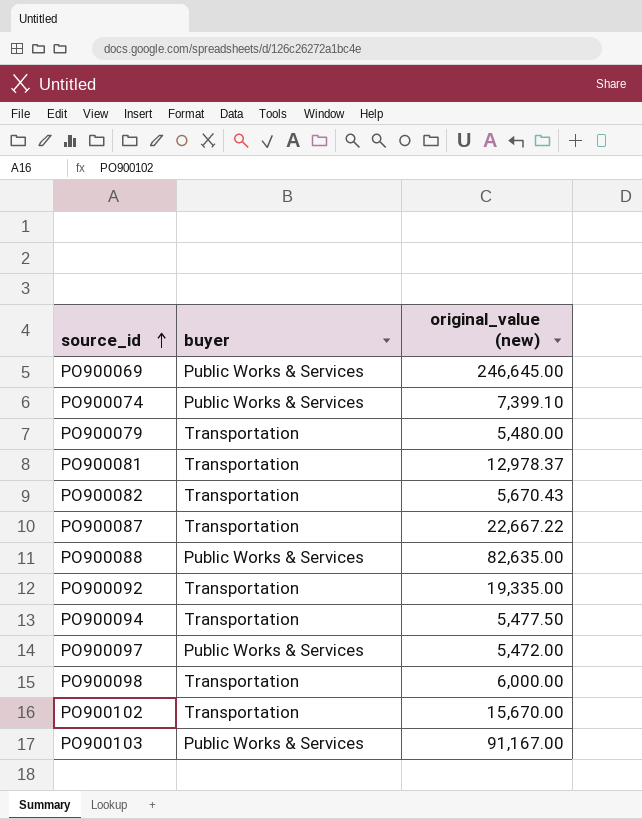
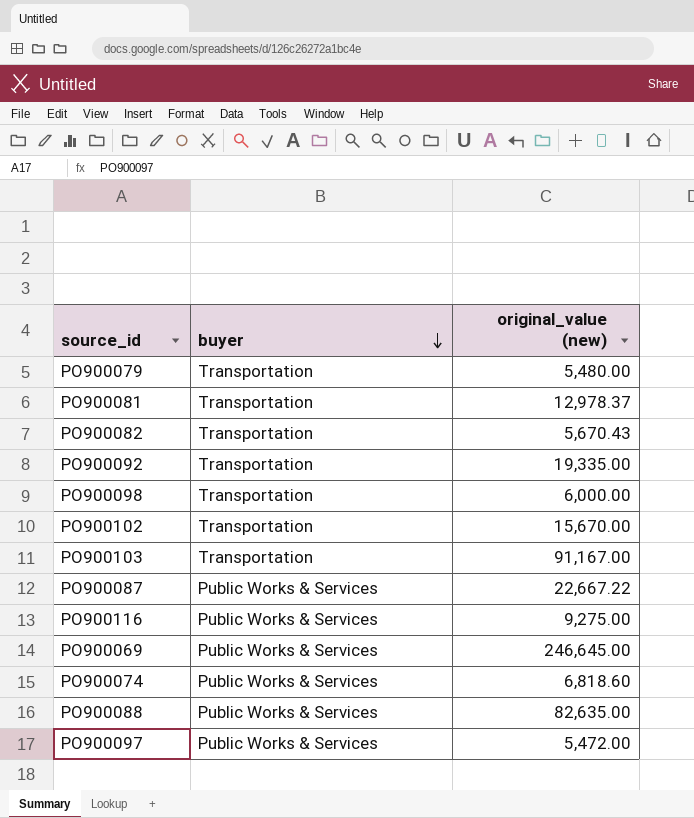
row order: source_id ascending -> buyer descending
row PO900094: Transportation | 5,477.50 -> none
PO900103 | buyer: Public Works & Services -> Transportation
PO900087 | buyer: Transportation -> Public Works & Services
row PO900116: none -> Public Works & Services | 9,275.00
PO900074 | original_value (new): 7,399.10 -> 6,818.60

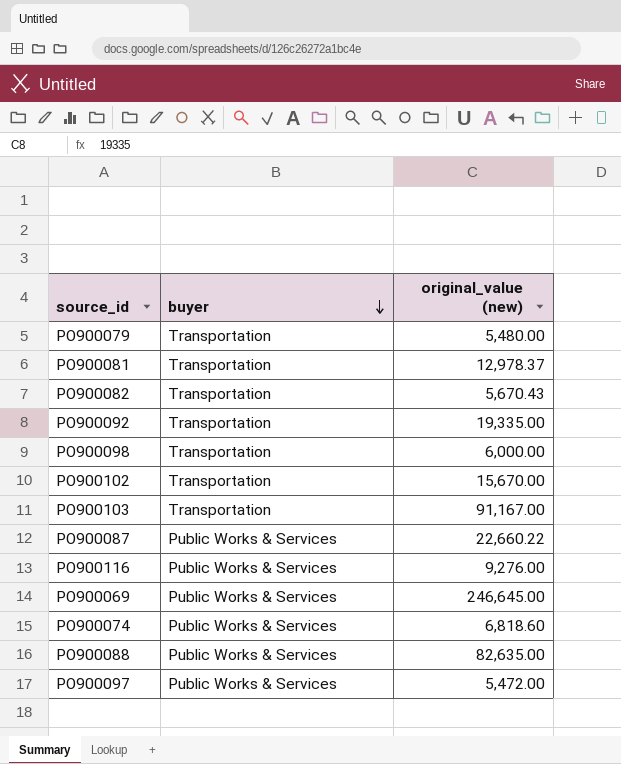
PO900087 | original_value (new): 22,667.22 -> 22,660.22
PO900116 | original_value (new): 9,275.00 -> 9,276.00

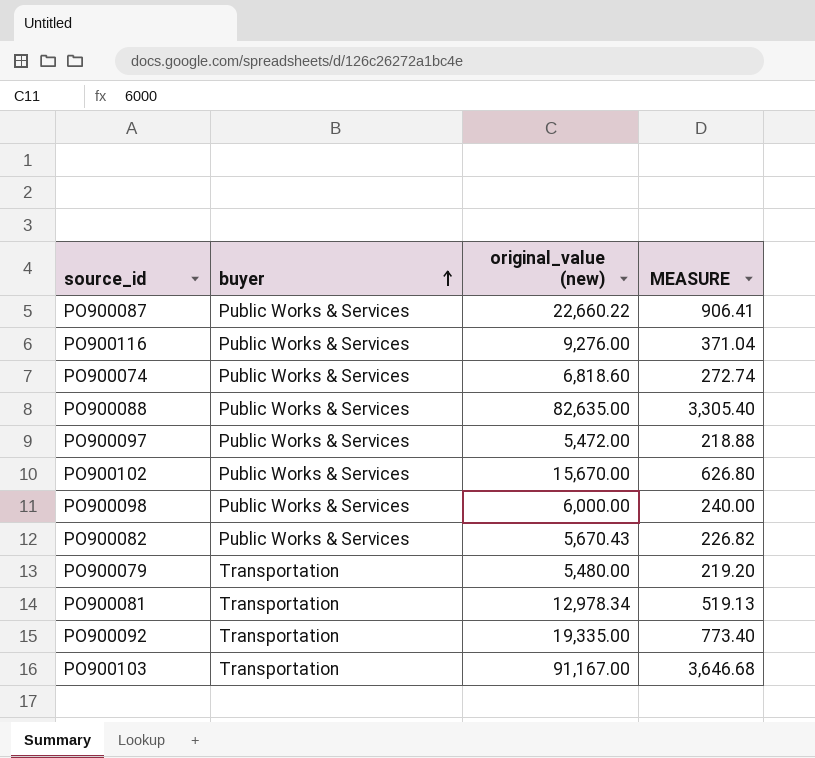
row order: buyer descending -> buyer ascending
column MEASURE | formula: none -> [original_value (new)] * 0.04
row PO900069: Public Works & Services | 246,645.00 -> none
PO900102 | buyer: Transportation -> Public Works & Services
PO900098 | buyer: Transportation -> Public Works & Services
PO900082 | buyer: Transportation -> Public Works & Services
PO900081 | original_value (new): 12,978.37 -> 12,978.34

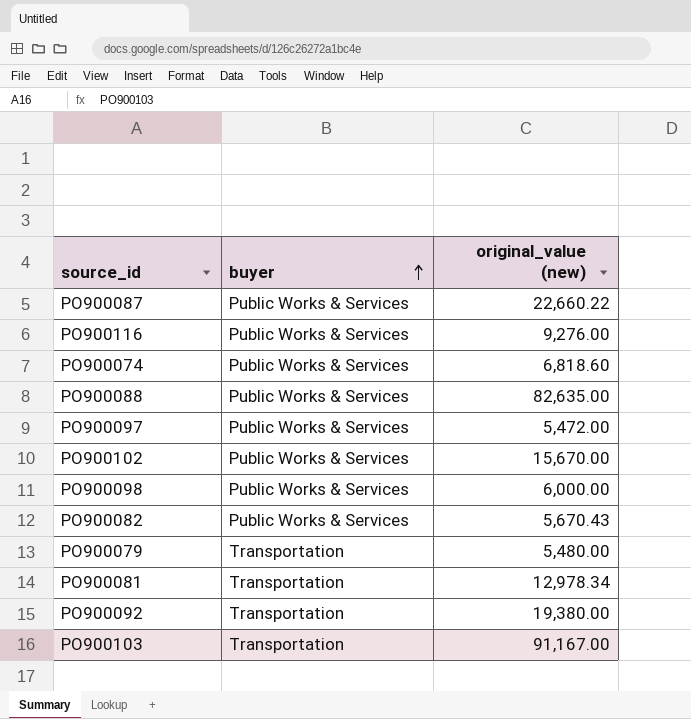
column MEASURE | formula: [original_value (new)] * 0.04 -> none
PO900092 | original_value (new): 19,335.00 -> 19,380.00

